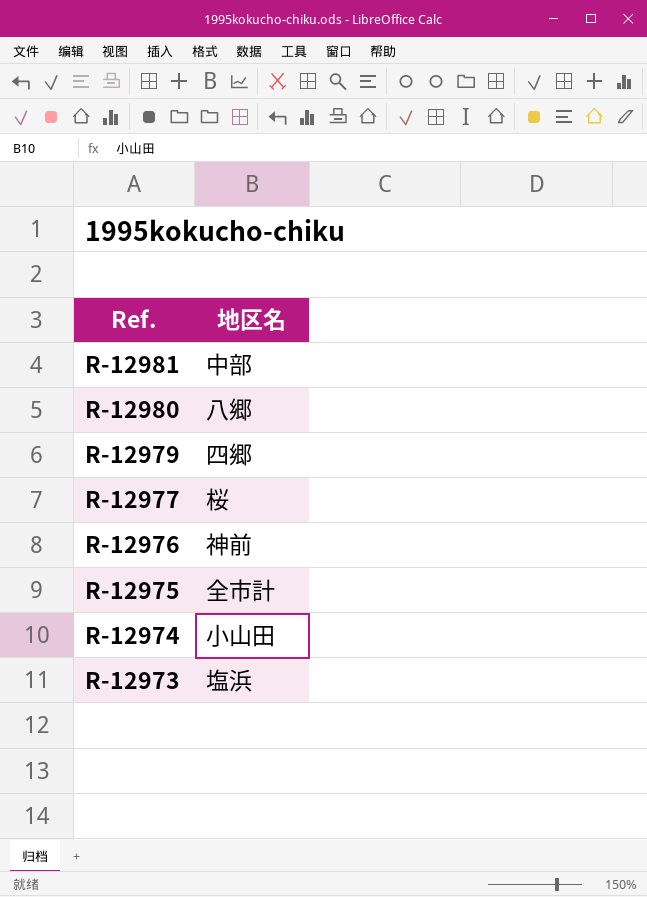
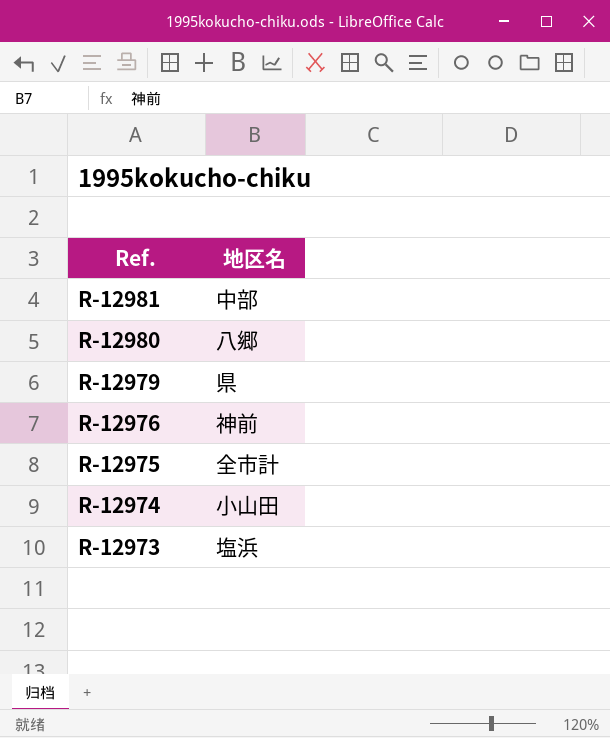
row R-12977: 桜 -> none
R-12979 | 地区名: 四郷 -> 県

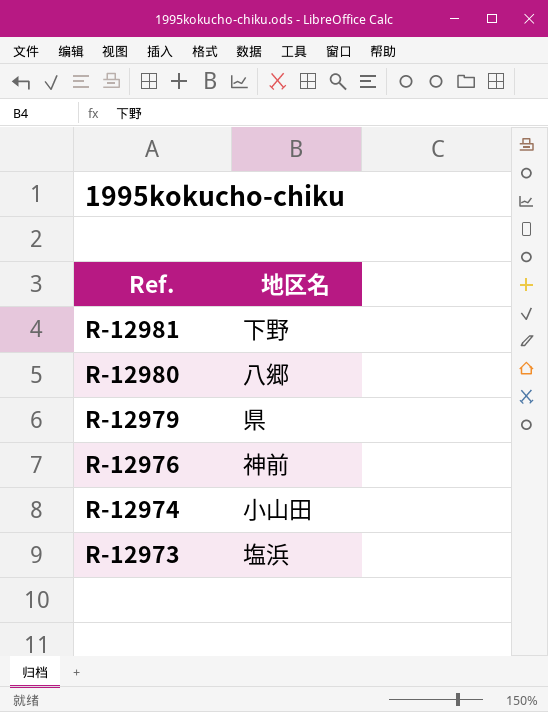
row R-12975: 全市計 -> none
R-12981 | 地区名: 中部 -> 下野

